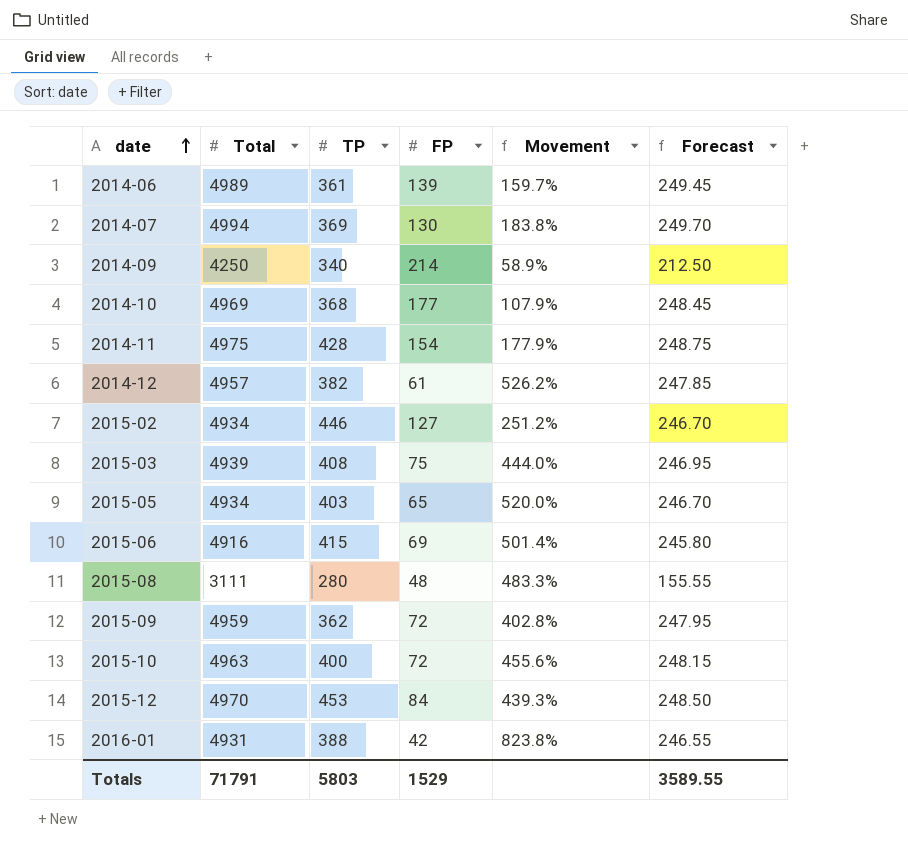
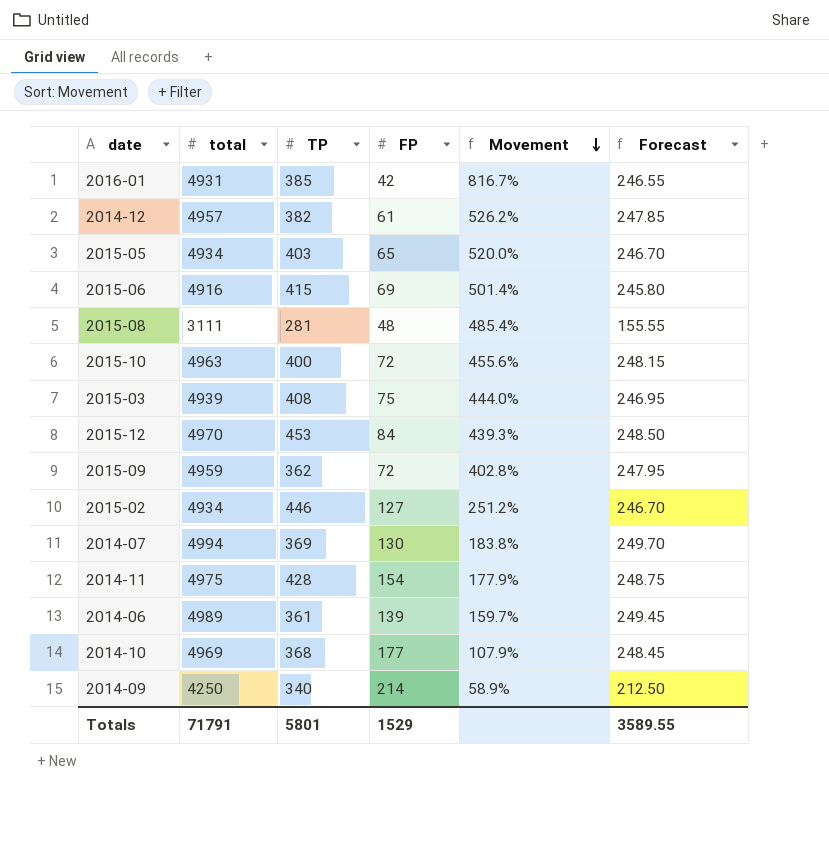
row order: date ascending -> Movement descending
column name: Total -> total
2016-01 | TP: 388 -> 385
2016-01 | Movement: 823.8% -> 816.7%
2015-08 | TP: 280 -> 281
2015-08 | Movement: 483.3% -> 485.4%
Totals | TP: 5803 -> 5801

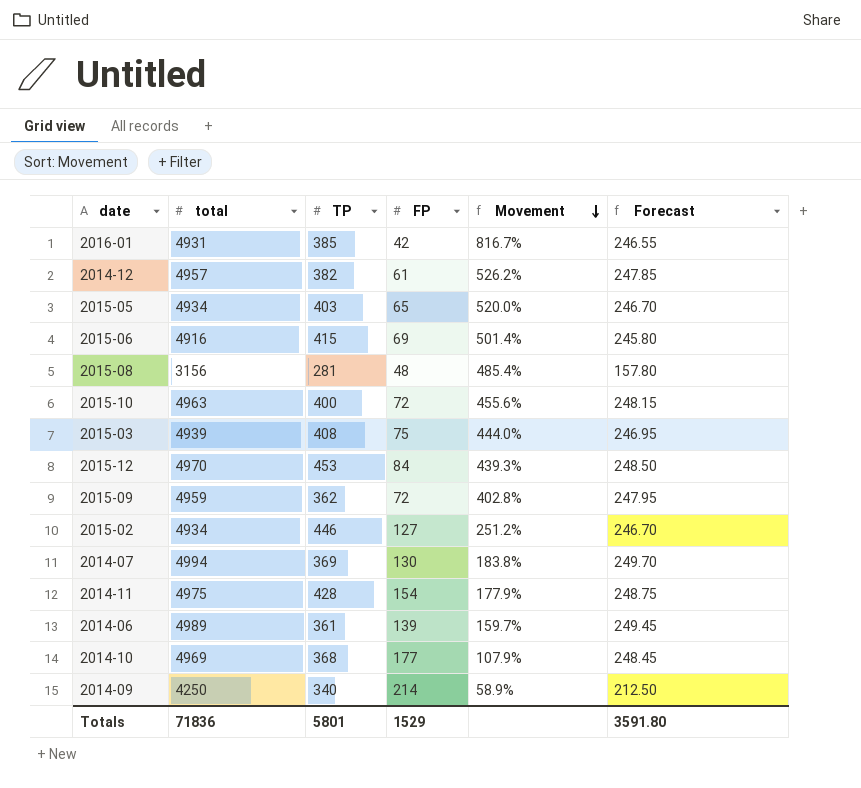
2015-08 | total: 3111 -> 3156
2015-08 | Forecast: 155.55 -> 157.80
Totals | total: 71791 -> 71836
Totals | Forecast: 3589.55 -> 3591.80

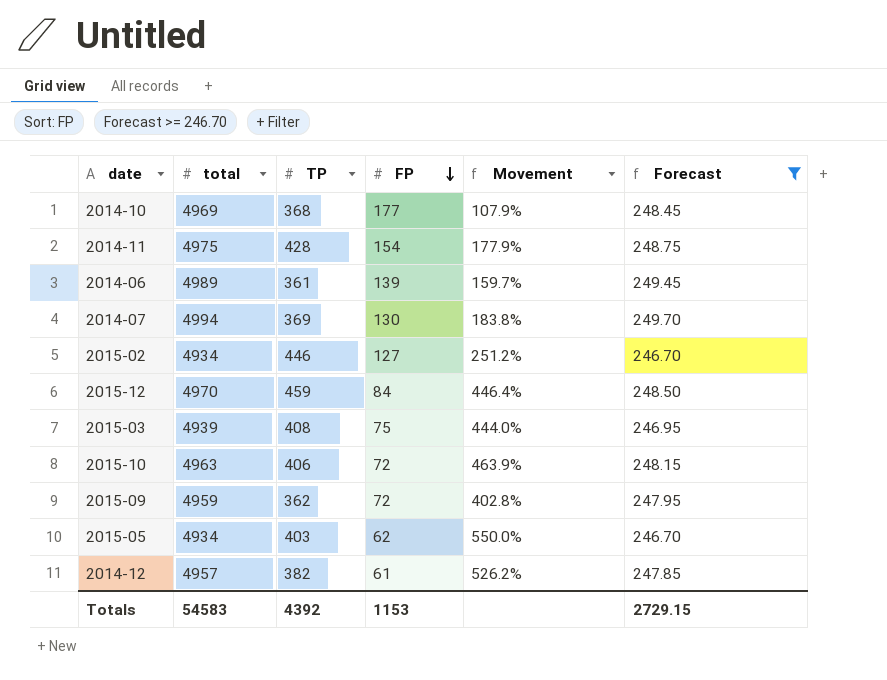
filter: none -> Forecast >= 246.70
row order: Movement descending -> FP descending
2015-12 | TP: 453 -> 459
2015-12 | Movement: 439.3% -> 446.4%
2015-10 | TP: 400 -> 406
2015-10 | Movement: 455.6% -> 463.9%
2015-05 | FP: 65 -> 62
2015-05 | Movement: 520.0% -> 550.0%
Totals | total: 71836 -> 54583
Totals | TP: 5801 -> 4392
Totals | FP: 1529 -> 1153
Totals | Forecast: 3591.80 -> 2729.15

